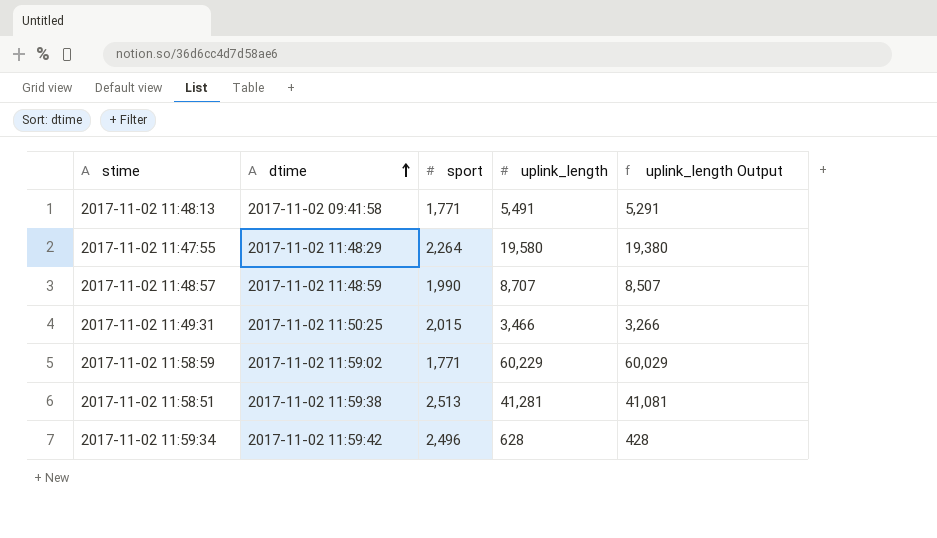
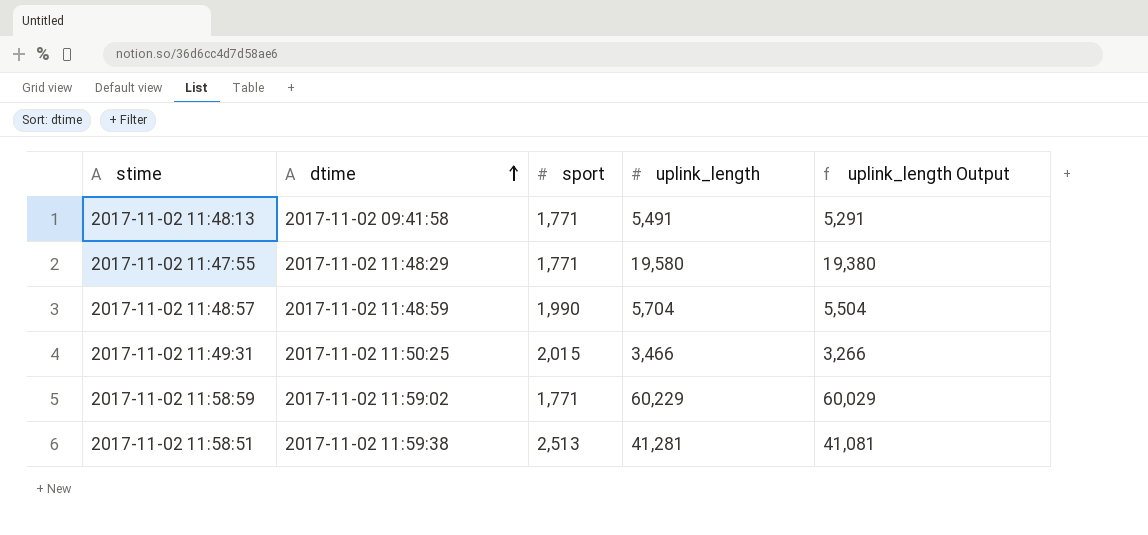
row 2017-11-02 11:59:34: 2017-11-02 11:59:42 | 2,496 | 628 | 428 -> none
2017-11-02 11:47:55 | sport: 2,264 -> 1,771
2017-11-02 11:48:57 | uplink_length: 8,707 -> 5,704
2017-11-02 11:48:57 | uplink_length Output: 8,507 -> 5,504

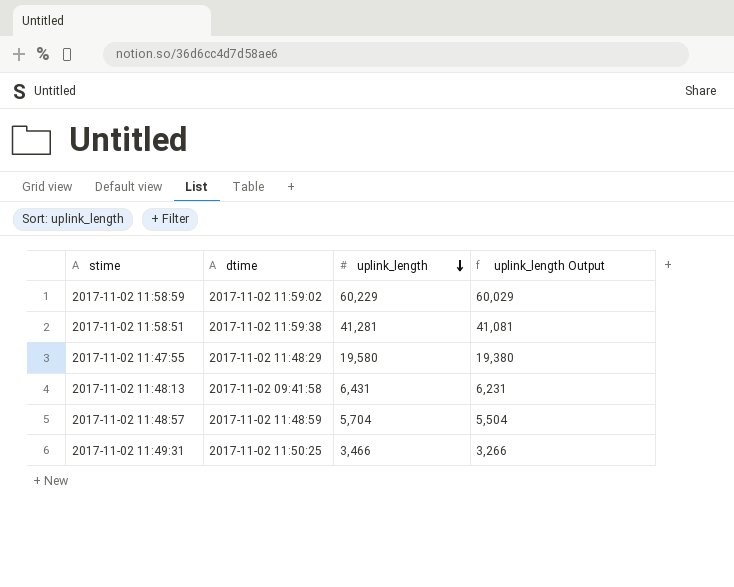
row order: dtime ascending -> uplink_length descending
column sport | position: 3 -> none
2017-11-02 11:48:13 | uplink_length: 5,491 -> 6,431
2017-11-02 11:48:13 | uplink_length Output: 5,291 -> 6,231

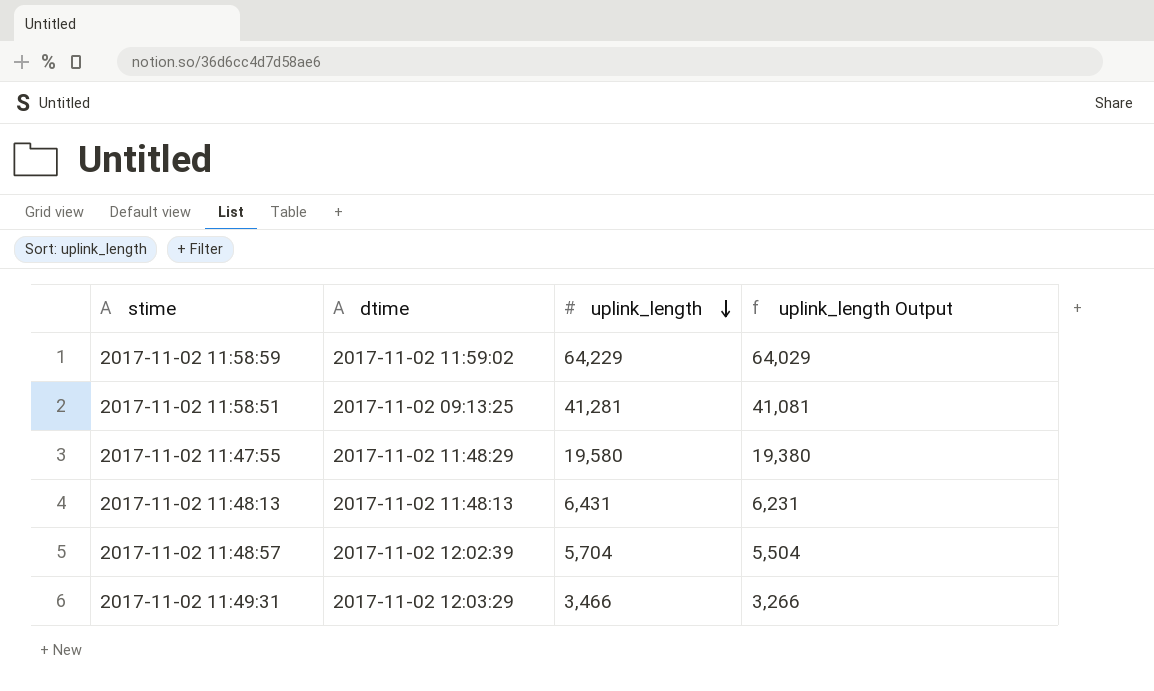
2017-11-02 11:58:59 | uplink_length: 60,229 -> 64,229
2017-11-02 11:58:59 | uplink_length Output: 60,029 -> 64,029
2017-11-02 11:58:51 | dtime: 2017-11-02 11:59:38 -> 2017-11-02 09:13:25
2017-11-02 11:48:13 | dtime: 2017-11-02 09:41:58 -> 2017-11-02 11:48:13
2017-11-02 11:48:57 | dtime: 2017-11-02 11:48:59 -> 2017-11-02 12:02:39
2017-11-02 11:49:31 | dtime: 2017-11-02 11:50:25 -> 2017-11-02 12:03:29

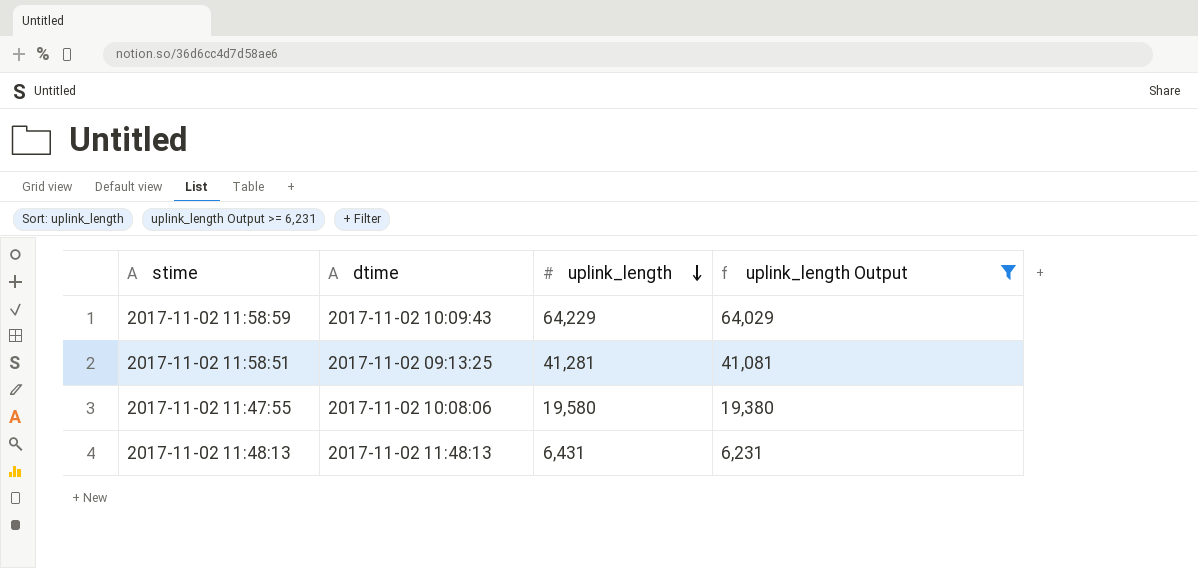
filter: none -> uplink_length Output >= 6,231
2017-11-02 11:58:59 | dtime: 2017-11-02 11:59:02 -> 2017-11-02 10:09:43
2017-11-02 11:47:55 | dtime: 2017-11-02 11:48:29 -> 2017-11-02 10:08:06

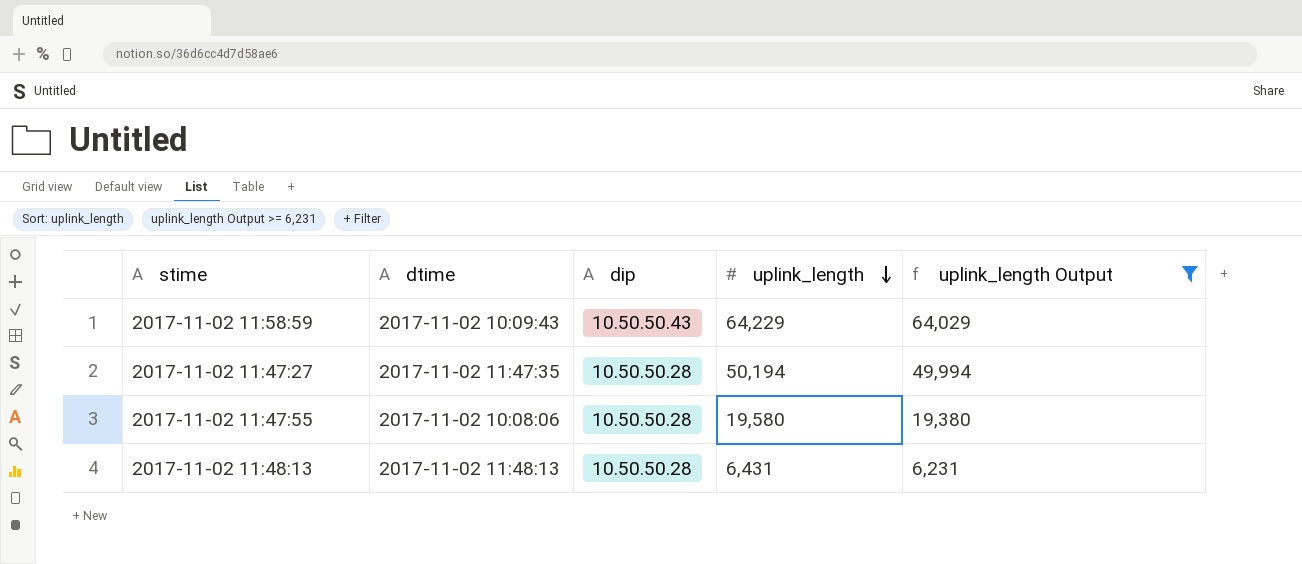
column dip | position: none -> 3
row 2017-11-02 11:58:51: 2017-11-02 09:13:25 | 41,281 | 41,081 -> none
row 2017-11-02 11:47:27: none -> 2017-11-02 11:47:35 | 10.50.50.28 | 50,194 | 49,994

